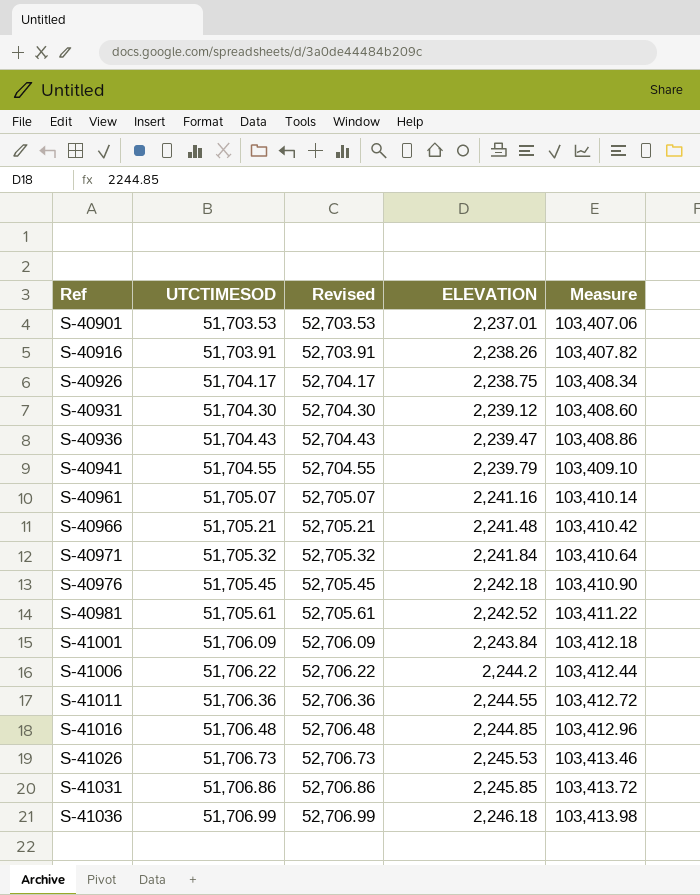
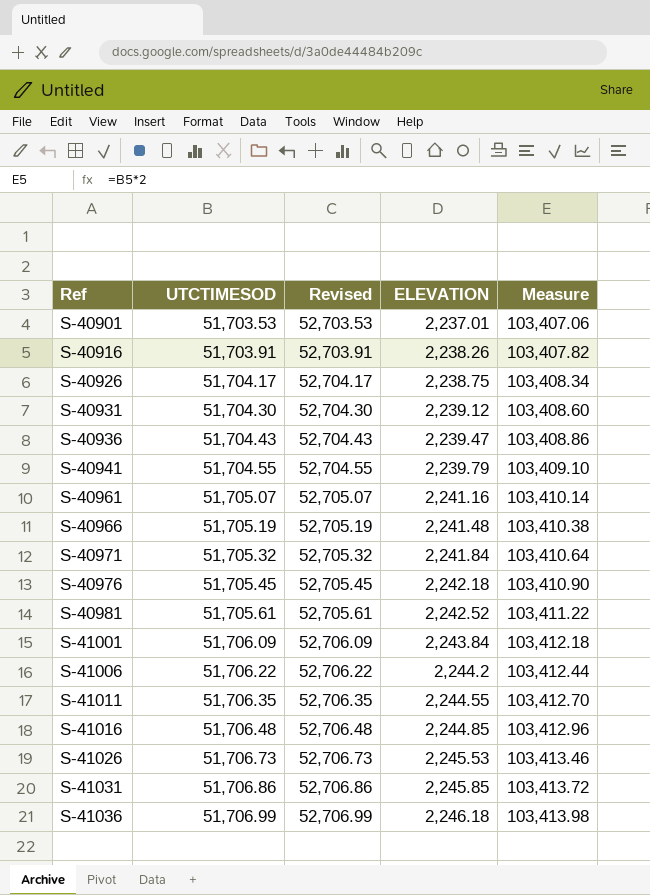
S-40966 | UTCTIMESOD: 51,705.21 -> 51,705.19
S-40966 | Revised: 52,705.21 -> 52,705.19
S-40966 | Measure: 103,410.42 -> 103,410.38
S-41011 | UTCTIMESOD: 51,706.36 -> 51,706.35
S-41011 | Revised: 52,706.36 -> 52,706.35
S-41011 | Measure: 103,412.72 -> 103,412.70

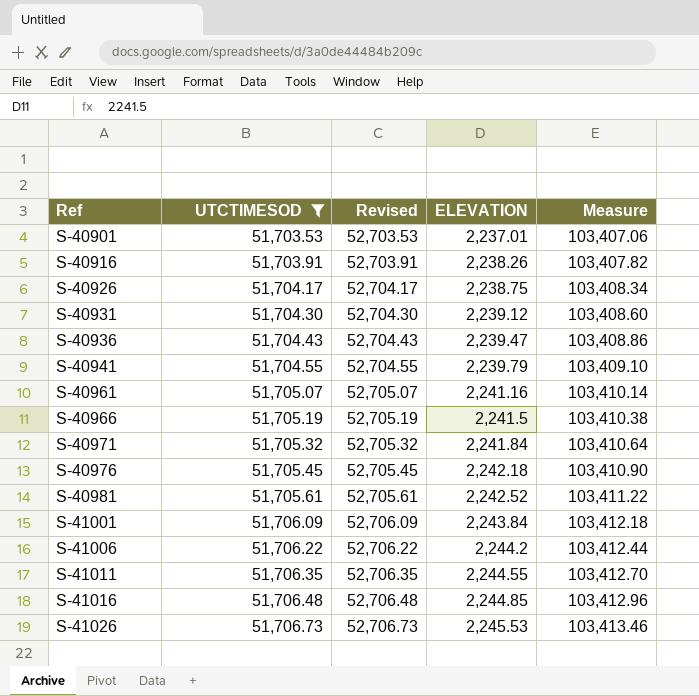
filter: none -> UTCTIMESOD <= 51,706.73
S-40966 | ELEVATION: 2,241.48 -> 2,241.5

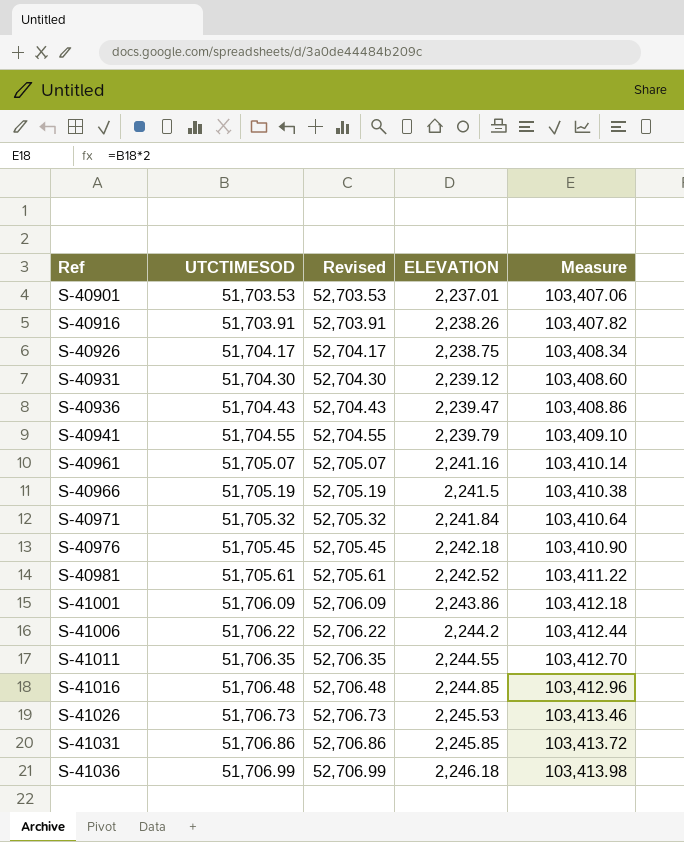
filter: UTCTIMESOD <= 51,706.73 -> none
S-41001 | ELEVATION: 2,243.84 -> 2,243.86

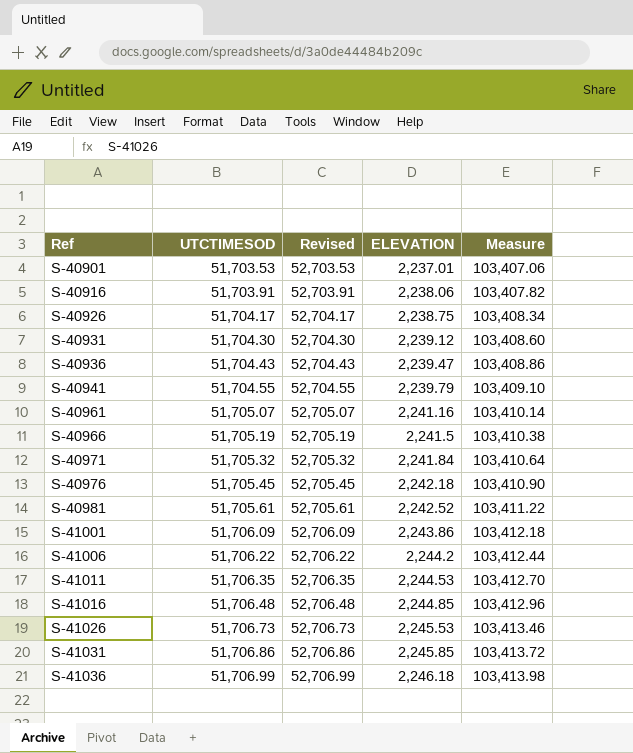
S-40916 | ELEVATION: 2,238.26 -> 2,238.06
S-41011 | ELEVATION: 2,244.55 -> 2,244.53

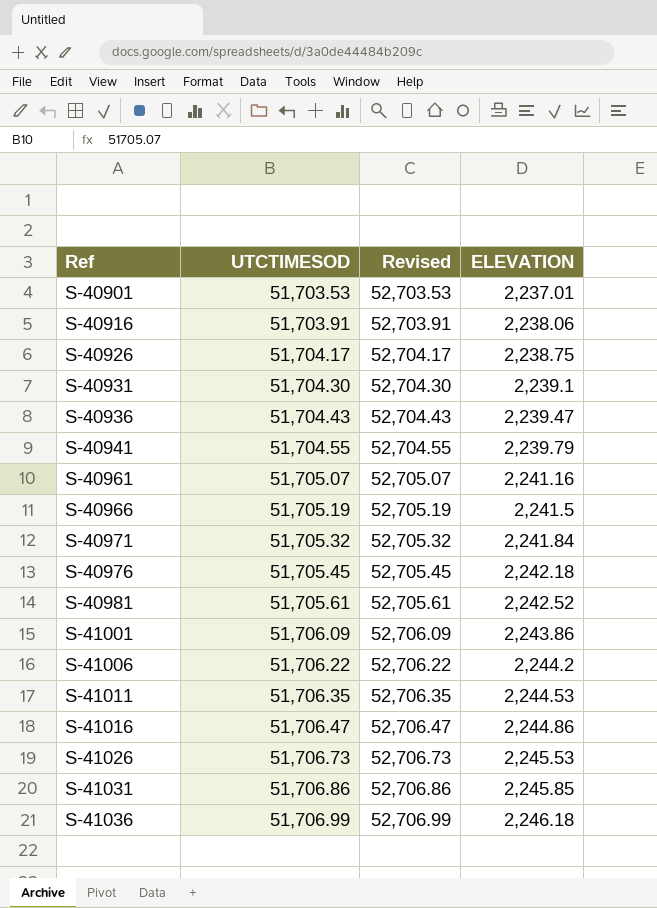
column Measure | formula: [UTCTIMESOD] * 2 -> none
S-40931 | ELEVATION: 2,239.12 -> 2,239.1
S-41016 | UTCTIMESOD: 51,706.48 -> 51,706.47
S-41016 | Revised: 52,706.48 -> 52,706.47
S-41016 | ELEVATION: 2,244.85 -> 2,244.86

